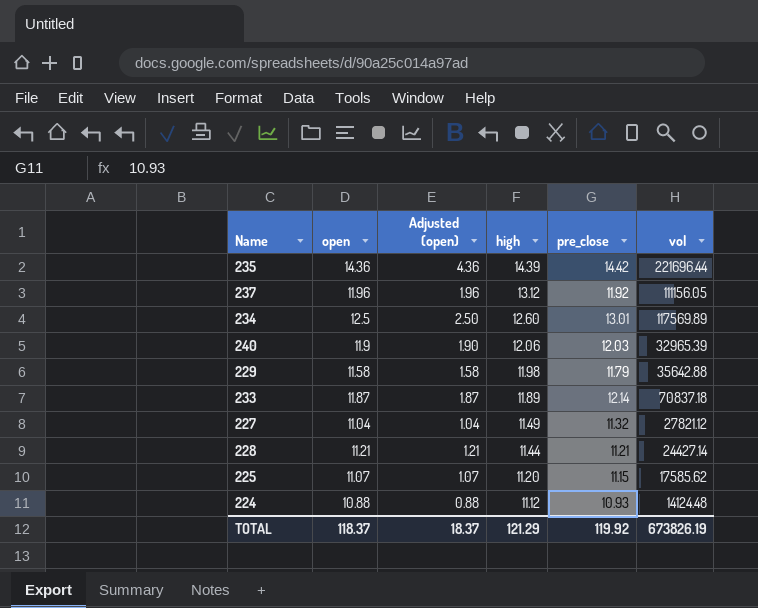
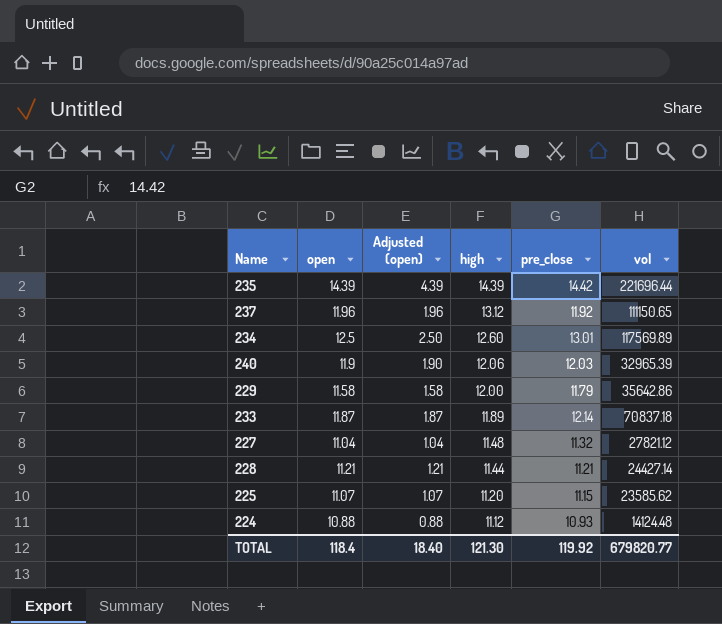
235 | open: 14.36 -> 14.39
235 | Adjusted (open): 4.36 -> 4.39
237 | vol: 111156.05 -> 111150.65
229 | high: 11.98 -> 12.00
229 | vol: 35642.88 -> 35642.86
227 | high: 11.49 -> 11.48
225 | vol: 17585.62 -> 23585.62
TOTAL | open: 118.37 -> 118.4
TOTAL | Adjusted (open): 18.37 -> 18.40
TOTAL | high: 121.29 -> 121.30
TOTAL | vol: 673826.19 -> 679820.77

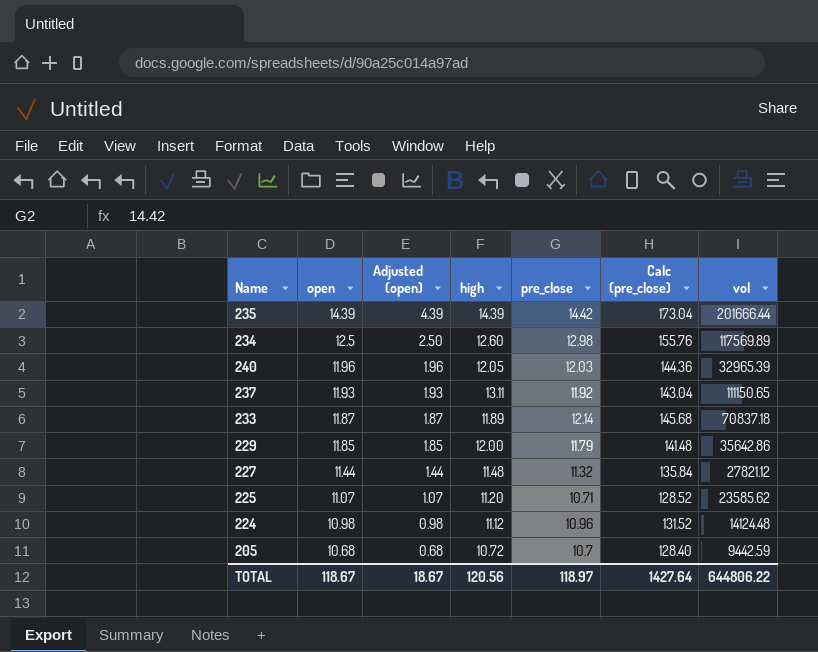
row order: high descending -> open descending
column Calc (pre_close) | formula: none -> [pre_close] * 12
row 228: 11.21 | 1.21 | 11.44 | 11.21 | 24427.14 -> none
235 | vol: 221696.44 -> 201666.44
234 | pre_close: 13.01 -> 12.98
240 | open: 11.9 -> 11.96
240 | Adjusted (open): 1.90 -> 1.96
240 | high: 12.06 -> 12.05
237 | open: 11.96 -> 11.93
237 | Adjusted (open): 1.96 -> 1.93
237 | high: 13.12 -> 13.11
229 | open: 11.58 -> 11.85
229 | Adjusted (open): 1.58 -> 1.85
227 | open: 11.04 -> 11.44
227 | Adjusted (open): 1.04 -> 1.44
225 | pre_close: 11.15 -> 10.71
224 | open: 10.88 -> 10.98
224 | Adjusted (open): 0.88 -> 0.98
224 | pre_close: 10.93 -> 10.96
row 205: none -> 10.68 | 0.68 | 10.72 | 10.7 | 128.40 | 9442.59
TOTAL | open: 118.4 -> 118.67
TOTAL | Adjusted (open): 18.40 -> 18.67
TOTAL | high: 121.30 -> 120.56
TOTAL | pre_close: 119.92 -> 118.97
TOTAL | vol: 679820.77 -> 644806.22

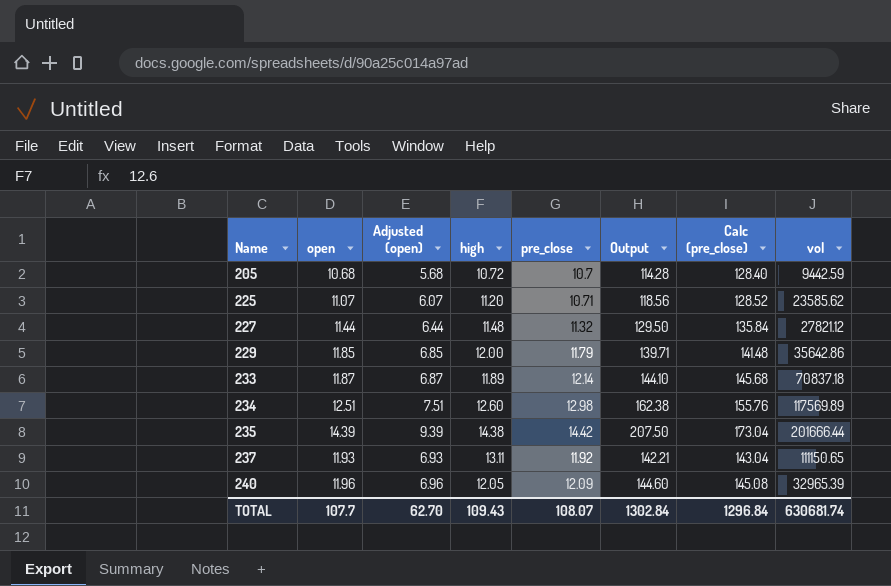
row order: open descending -> Name ascending
column Adjusted (open) | formula: [open] - 10 -> [open] - 5
column Output | formula: none -> [open] * [pre_close]
row 224: 10.98 | 0.98 | 11.12 | 10.96 | 131.52 | 14124.48 -> none
234 | open: 12.5 -> 12.51
235 | high: 14.39 -> 14.38
240 | pre_close: 12.03 -> 12.09
240 | Calc (pre_close): 144.36 -> 145.08
TOTAL | open: 118.67 -> 107.7
TOTAL | Adjusted (open): 18.67 -> 62.70
TOTAL | high: 120.56 -> 109.43
TOTAL | pre_close: 118.97 -> 108.07
TOTAL | Calc (pre_close): 1427.64 -> 1296.84
TOTAL | vol: 644806.22 -> 630681.74

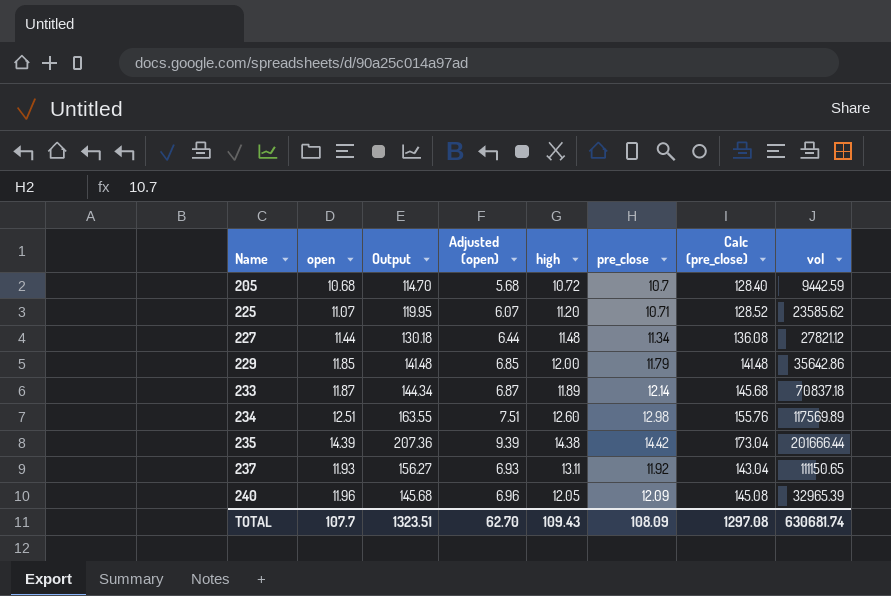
column Output | formula: [open] * [pre_close] -> [high] * [pre_close]
column Output | position: 6 -> 3
227 | pre_close: 11.32 -> 11.34
227 | Calc (pre_close): 135.84 -> 136.08
TOTAL | Output: 1302.84 -> 1323.51
TOTAL | pre_close: 108.07 -> 108.09
TOTAL | Calc (pre_close): 1296.84 -> 1297.08

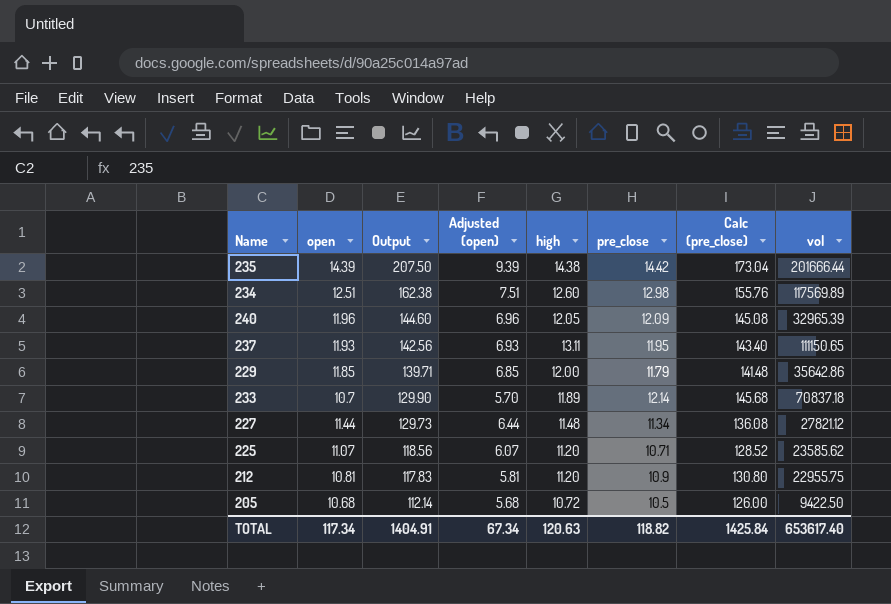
row order: Name ascending -> Output descending
column Output | formula: [high] * [pre_close] -> [open] * [pre_close]
237 | pre_close: 11.92 -> 11.95
237 | Calc (pre_close): 143.04 -> 143.40
233 | open: 11.87 -> 10.7
233 | Adjusted (open): 6.87 -> 5.70
row 212: none -> 10.81 | 117.83 | 5.81 | 11.20 | 10.9 | 130.80 | 22955.75
205 | pre_close: 10.7 -> 10.5
205 | Calc (pre_close): 128.40 -> 126.00
205 | vol: 9442.59 -> 9422.50
TOTAL | open: 107.7 -> 117.34
TOTAL | Output: 1323.51 -> 1404.91
TOTAL | Adjusted (open): 62.70 -> 67.34
TOTAL | high: 109.43 -> 120.63
TOTAL | pre_close: 108.09 -> 118.82
TOTAL | Calc (pre_close): 1297.08 -> 1425.84
TOTAL | vol: 630681.74 -> 653617.40

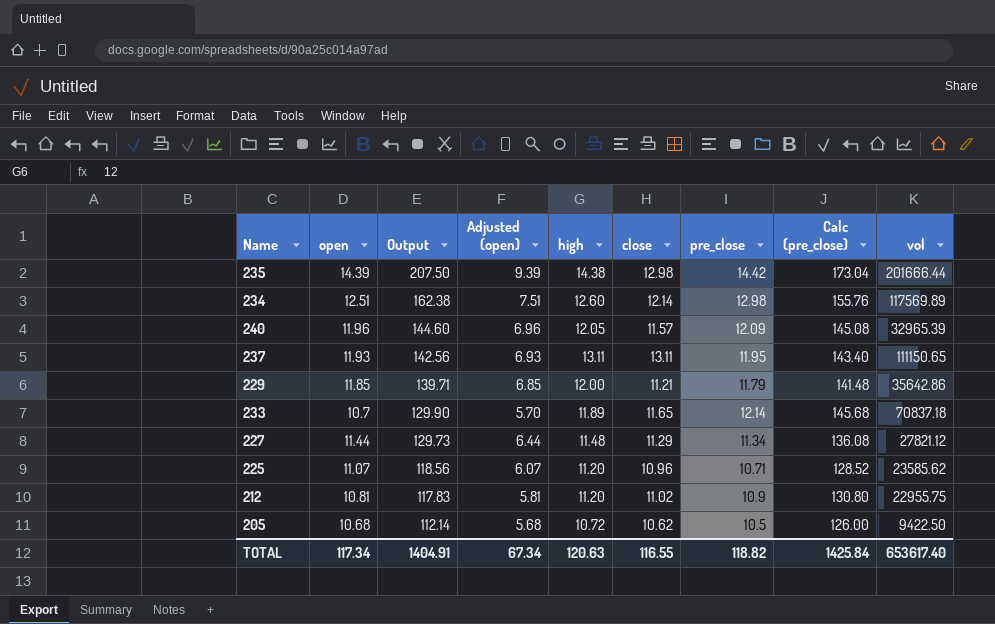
column close | position: none -> 6

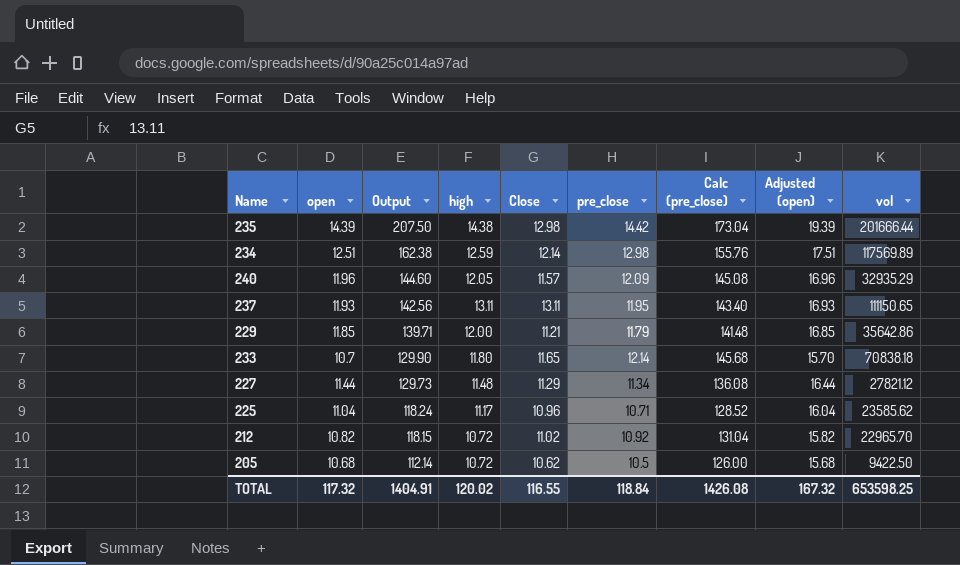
column name: close -> Close
column Adjusted (open) | formula: [open] - 5 -> [open] + 5
column Adjusted (open) | position: 4 -> 8
234 | high: 12.60 -> 12.59
240 | vol: 32965.39 -> 32935.29
233 | high: 11.89 -> 11.80
233 | vol: 70837.18 -> 70838.18
225 | open: 11.07 -> 11.04
225 | Output: 118.56 -> 118.24
225 | high: 11.20 -> 11.17
212 | open: 10.81 -> 10.82
212 | Output: 117.83 -> 118.15
212 | high: 11.20 -> 10.72
212 | pre_close: 10.9 -> 10.92
212 | Calc (pre_close): 130.80 -> 131.04
212 | vol: 22955.75 -> 22965.70
TOTAL | open: 117.34 -> 117.32
TOTAL | high: 120.63 -> 120.02
TOTAL | pre_close: 118.82 -> 118.84
TOTAL | Calc (pre_close): 1425.84 -> 1426.08
TOTAL | Adjusted (open): 67.34 -> 167.32
TOTAL | vol: 653617.40 -> 653598.25

